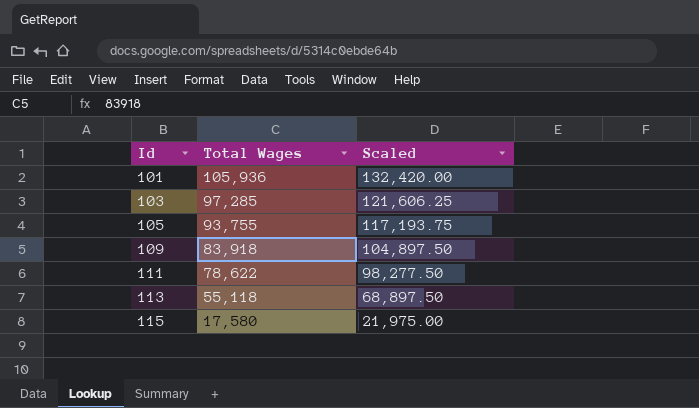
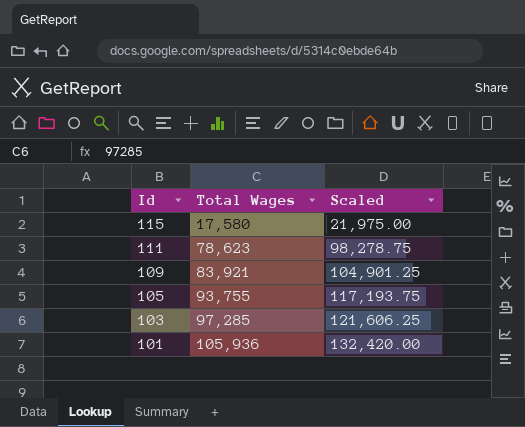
row order: Id ascending -> Id descending
row 113: 55,118 | 68,897.50 -> none
111 | Total Wages: 78,622 -> 78,623
111 | Scaled: 98,277.50 -> 98,278.75
109 | Total Wages: 83,918 -> 83,921
109 | Scaled: 104,897.50 -> 104,901.25

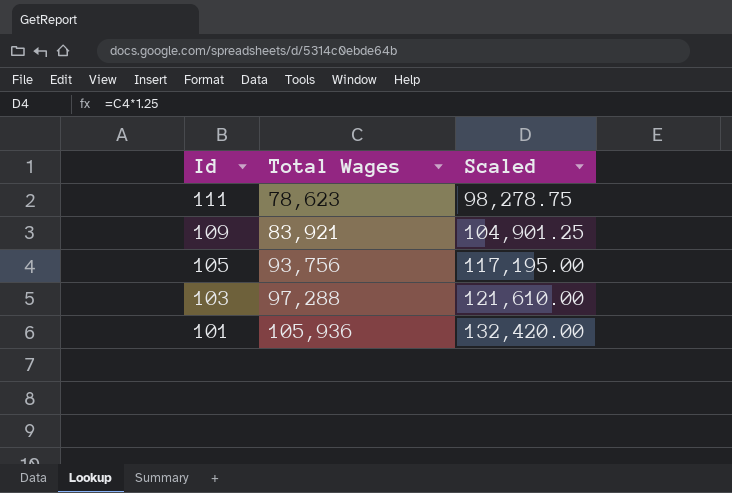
row 115: 17,580 | 21,975.00 -> none
105 | Total Wages: 93,755 -> 93,756
105 | Scaled: 117,193.75 -> 117,195.00
103 | Total Wages: 97,285 -> 97,288
103 | Scaled: 121,606.25 -> 121,610.00

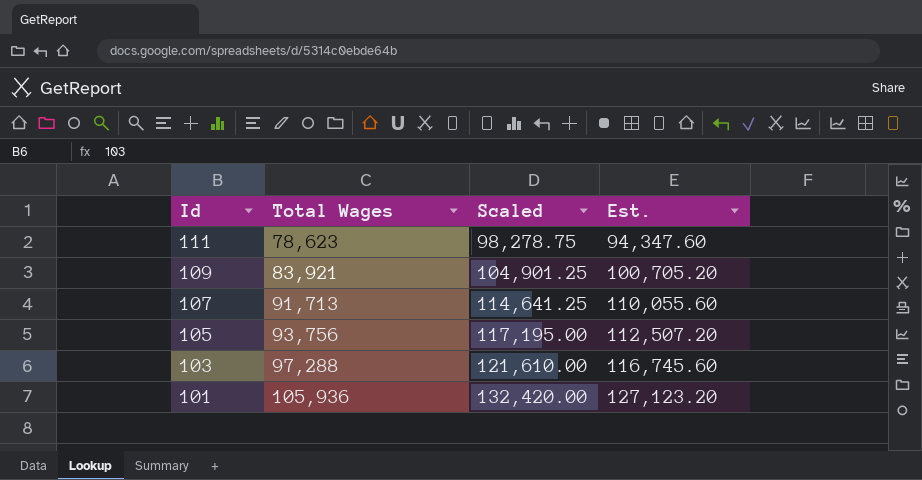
column Est. | formula: none -> [Total Wages] * 1.2
row 107: none -> 91,713 | 114,641.25 | 110,055.60

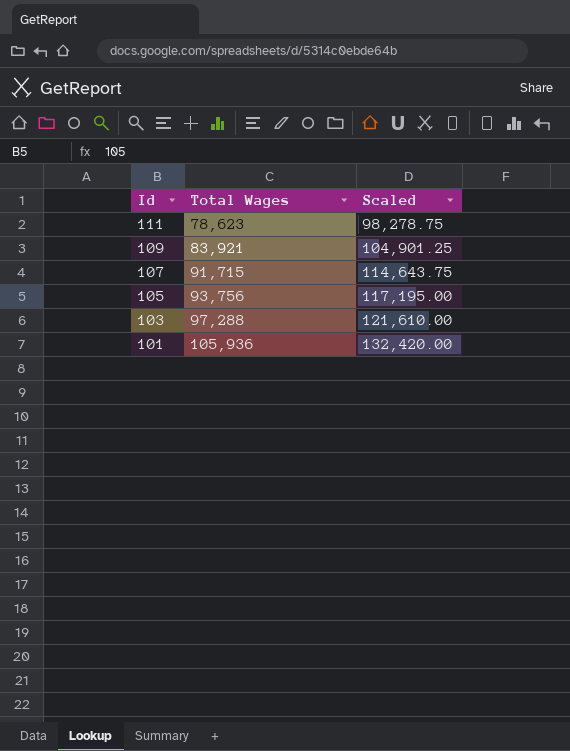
column Est. | formula: [Total Wages] * 1.2 -> none
107 | Total Wages: 91,713 -> 91,715
107 | Scaled: 114,641.25 -> 114,643.75

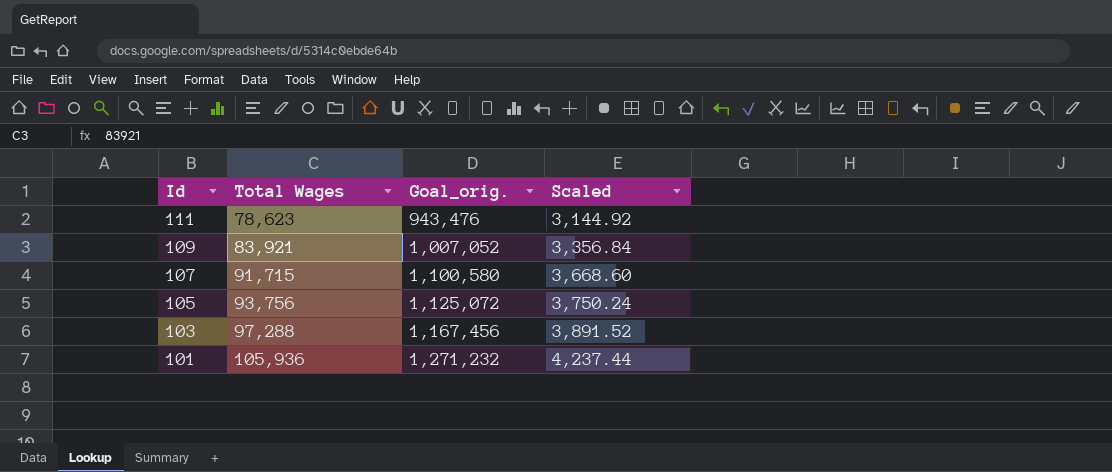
column Goal_orig. | formula: none -> [Total Wages] * 12
column Scaled | formula: [Total Wages] * 1.25 -> [Total Wages] * 0.04

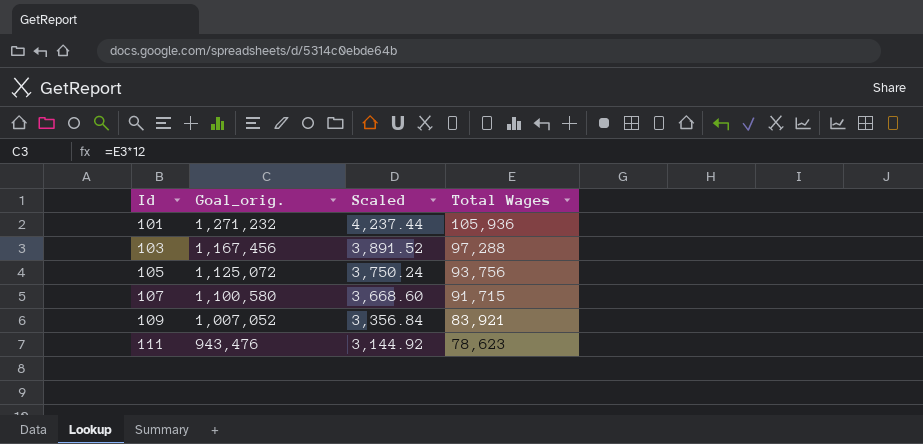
row order: Id descending -> Id ascending
column Total Wages | position: 2 -> 4

